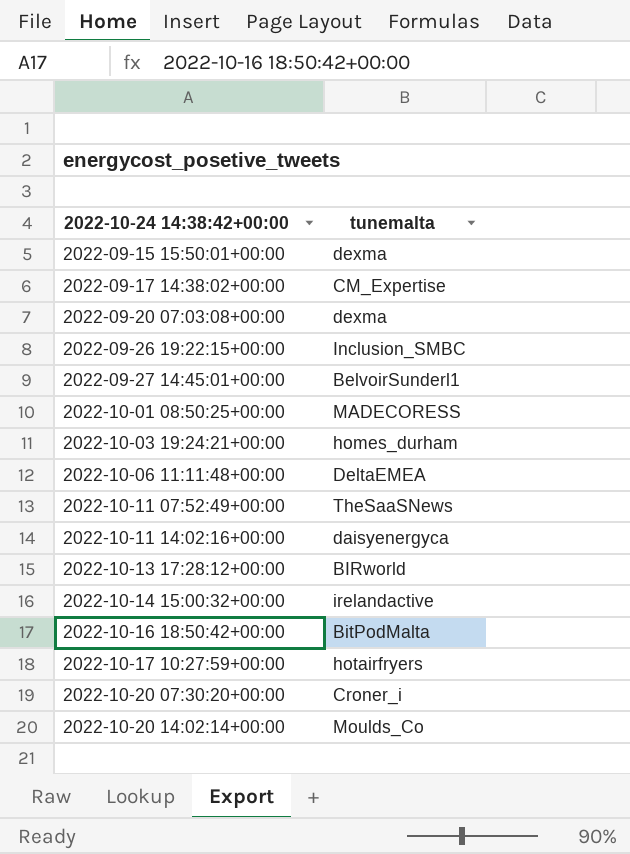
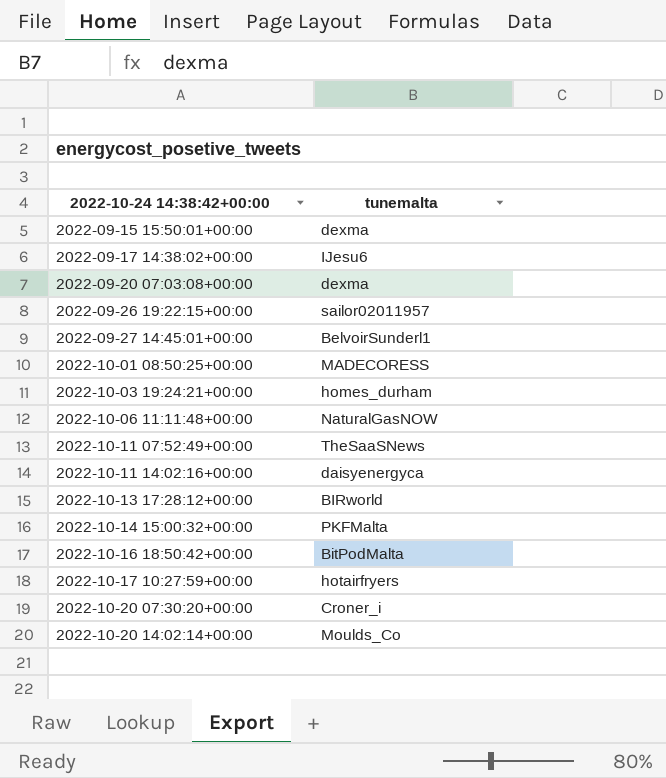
2022-09-17 14:38:02+00:00 | tunemalta: CM_Expertise -> IJesu6
2022-09-26 19:22:15+00:00 | tunemalta: Inclusion_SMBC -> sailor02011957
2022-10-06 11:11:48+00:00 | tunemalta: DeltaEMEA -> NaturalGasNOW
2022-10-14 15:00:32+00:00 | tunemalta: irelandactive -> PKFMalta

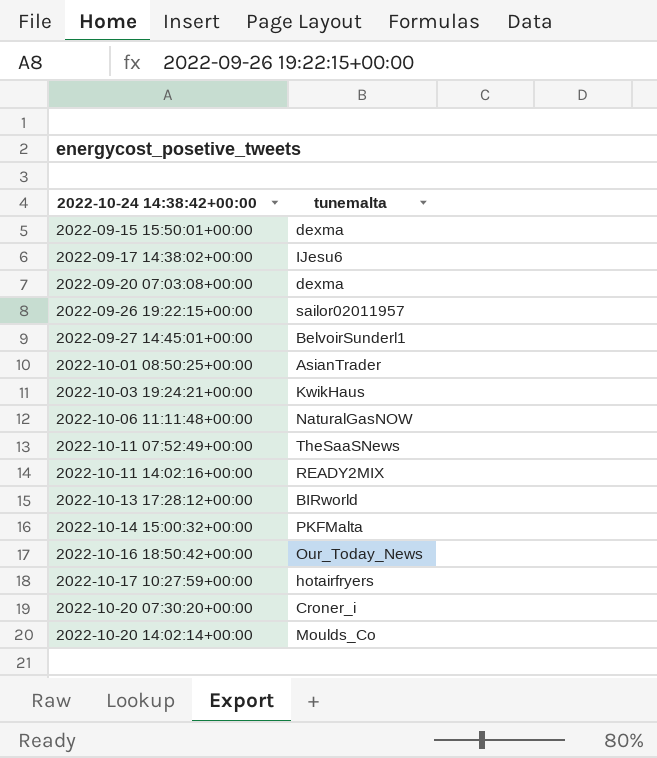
2022-10-01 08:50:25+00:00 | tunemalta: MADECORESS -> AsianTrader
2022-10-03 19:24:21+00:00 | tunemalta: homes_durham -> KwikHaus
2022-10-11 14:02:16+00:00 | tunemalta: daisyenergyca -> READY2MIX
2022-10-16 18:50:42+00:00 | tunemalta: BitPodMalta -> Our_Today_News

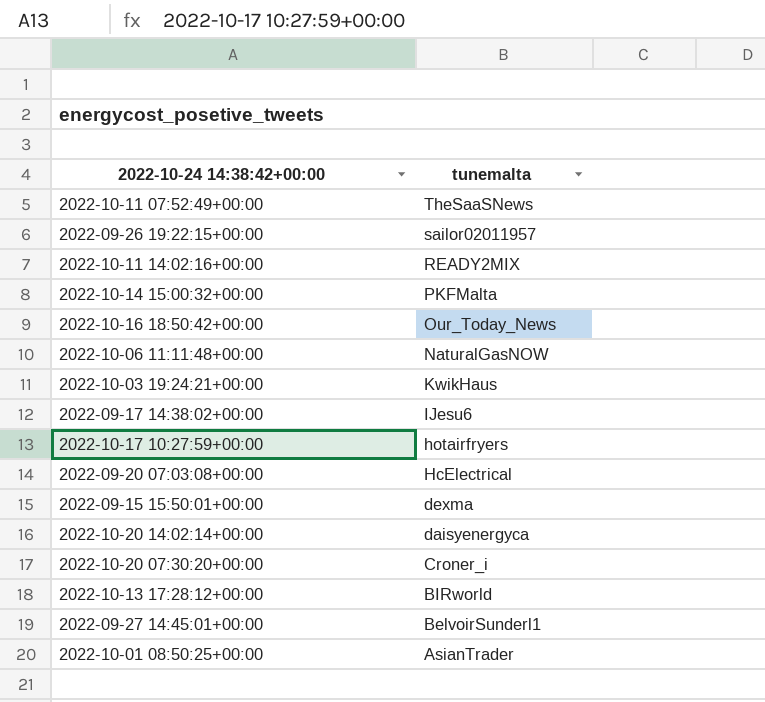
row order: 2022-10-24 14:38:42+00:00 ascending -> tunemalta descending
2022-09-20 07:03:08+00:00 | tunemalta: dexma -> HcElectrical
2022-10-20 14:02:14+00:00 | tunemalta: Moulds_Co -> daisyenergyca

